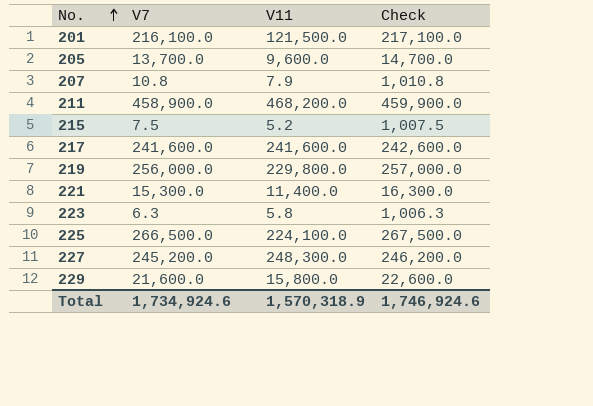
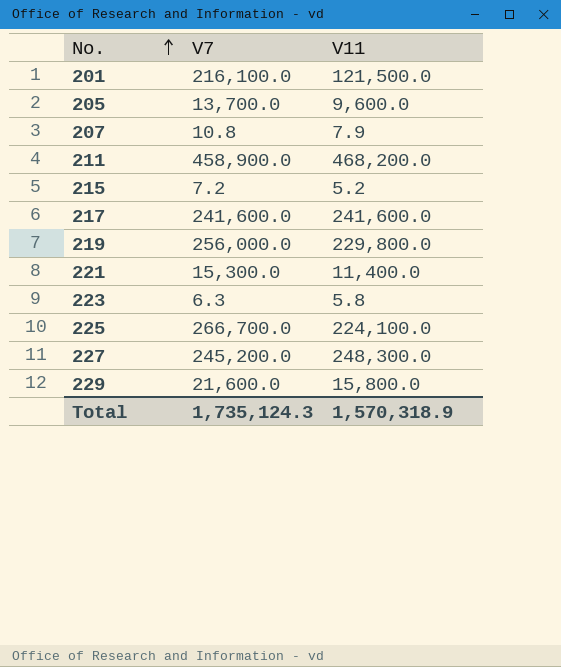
column Check | formula: [V7] + 1000 -> none
215 | V7: 7.5 -> 7.2
225 | V7: 266,500.0 -> 266,700.0
Total | V7: 1,734,924.6 -> 1,735,124.3

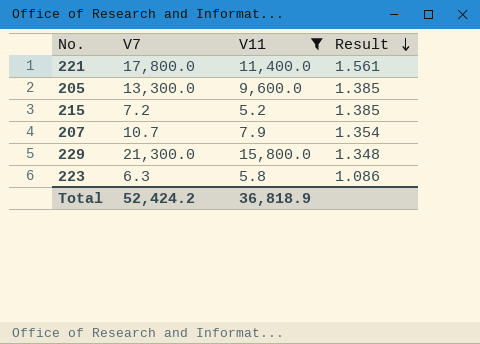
filter: none -> V11 <= 15,800.0
row order: No. ascending -> Result descending
column Result | formula: none -> [V7] / [V11]
221 | V7: 15,300.0 -> 17,800.0
205 | V7: 13,700.0 -> 13,300.0
207 | V7: 10.8 -> 10.7
229 | V7: 21,600.0 -> 21,300.0
Total | V7: 1,735,124.3 -> 52,424.2
Total | V11: 1,570,318.9 -> 36,818.9

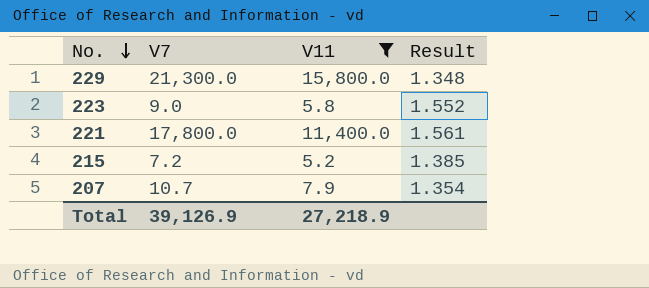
row order: Result descending -> No. descending
row 205: 13,300.0 | 9,600.0 | 1.385 -> none
223 | V7: 6.3 -> 9.0
223 | Result: 1.086 -> 1.552
Total | V7: 52,424.2 -> 39,126.9
Total | V11: 36,818.9 -> 27,218.9

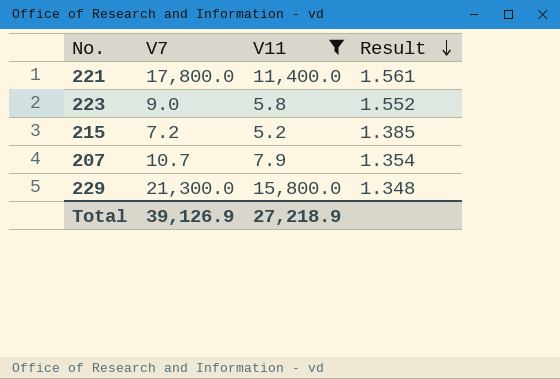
row order: No. descending -> Result descending

